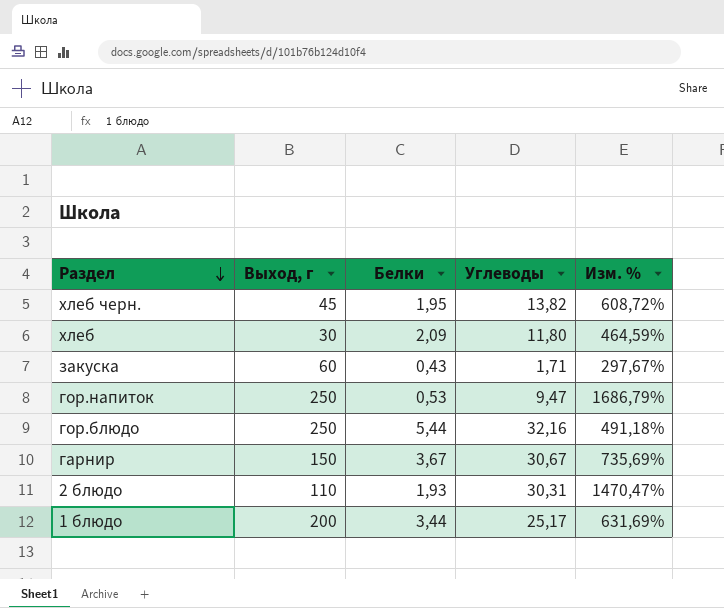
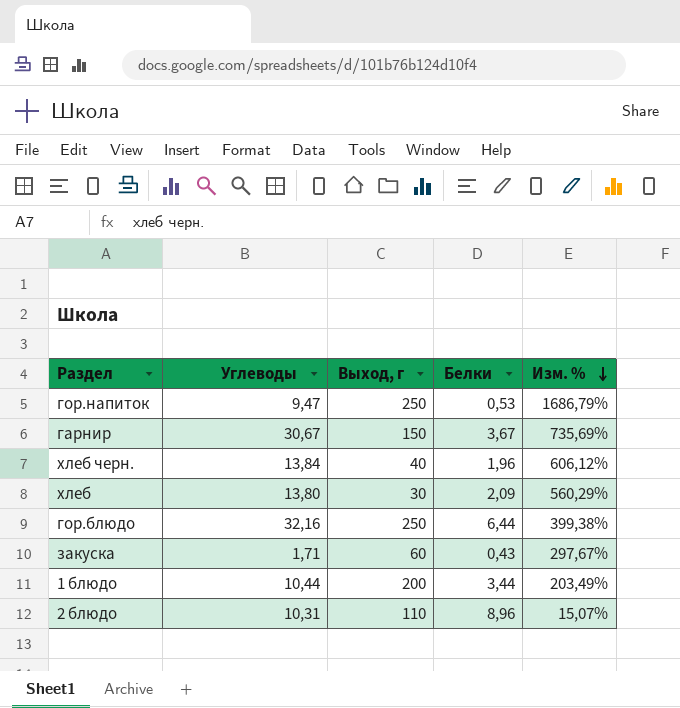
row order: Раздел descending -> Изм. % descending
column Углеводы | position: 4 -> 2
хлеб черн. | Углеводы: 13,82 -> 13,84
хлеб черн. | Выход, г: 45 -> 40
хлеб черн. | Белки: 1,95 -> 1,96
хлеб черн. | Изм. %: 608,72% -> 606,12%
хлеб | Углеводы: 11,80 -> 13,80
хлеб | Изм. %: 464,59% -> 560,29%
гор.блюдо | Белки: 5,44 -> 6,44
гор.блюдо | Изм. %: 491,18% -> 399,38%
1 блюдо | Углеводы: 25,17 -> 10,44
1 блюдо | Изм. %: 631,69% -> 203,49%
2 блюдо | Углеводы: 30,31 -> 10,31
2 блюдо | Белки: 1,93 -> 8,96
2 блюдо | Изм. %: 1470,47% -> 15,07%

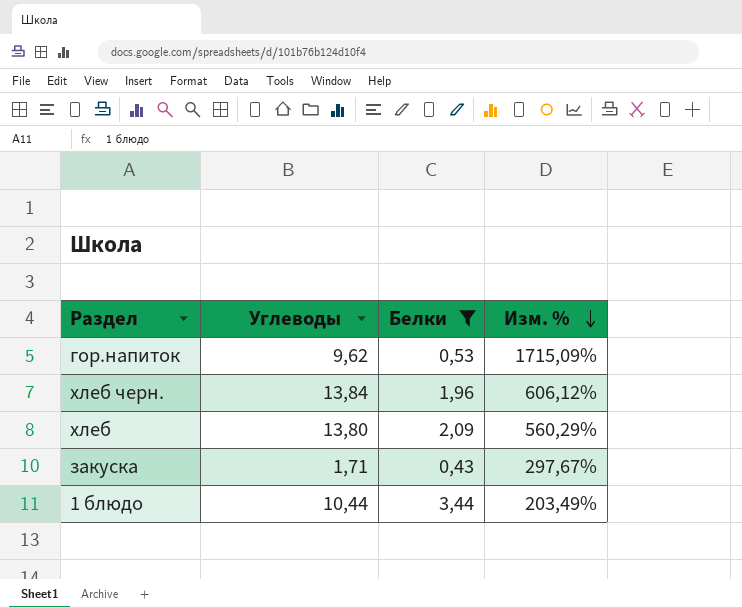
filter: none -> Белки <= 3,44
column Выход, г | position: 3 -> none
гор.напиток | Углеводы: 9,47 -> 9,62
гор.напиток | Изм. %: 1686,79% -> 1715,09%

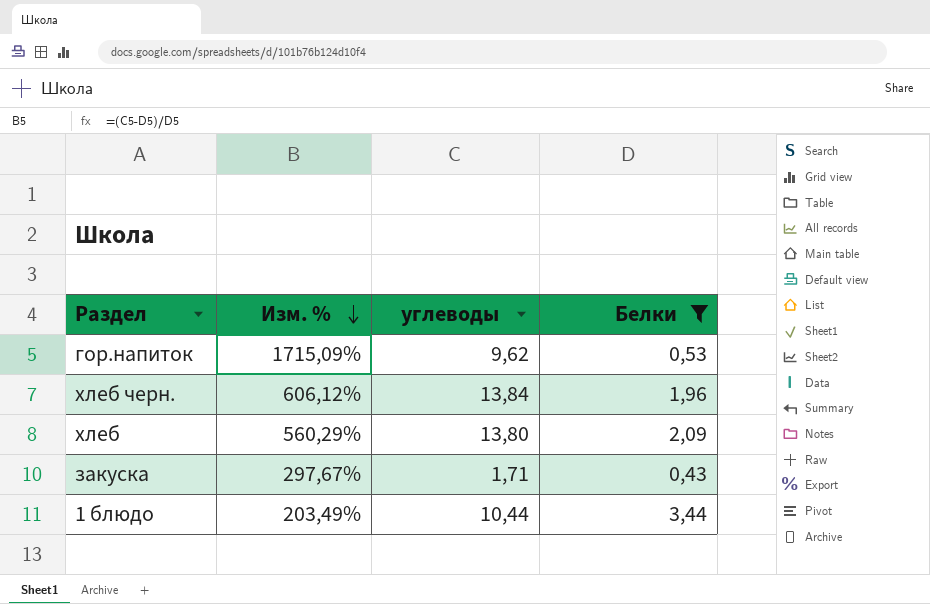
column Изм. % | position: 4 -> 2
column name: Углеводы -> углеводы

